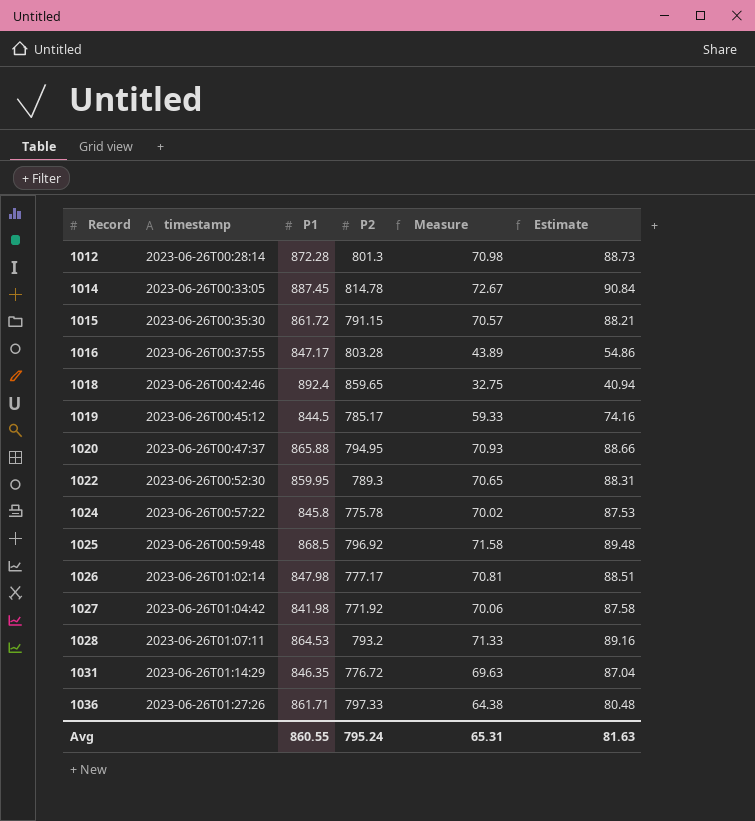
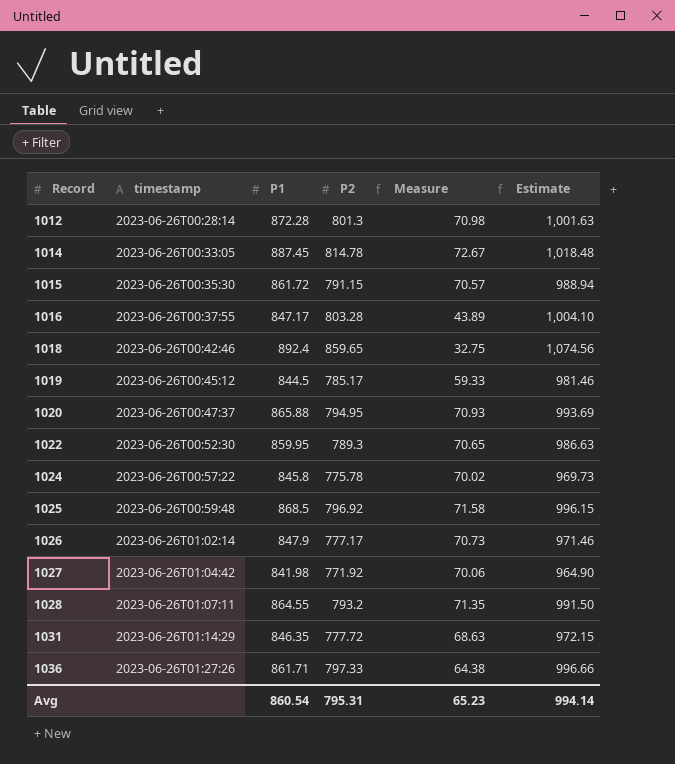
column Estimate | formula: [Measure] * 1.25 -> [P2] * 1.25
1026 | P1: 847.98 -> 847.9
1026 | Measure: 70.81 -> 70.73
1028 | P1: 864.53 -> 864.55
1028 | Measure: 71.33 -> 71.35
1031 | P2: 776.72 -> 777.72
1031 | Measure: 69.63 -> 68.63
Avg | P1: 860.55 -> 860.54
Avg | P2: 795.24 -> 795.31
Avg | Measure: 65.31 -> 65.23
Avg | Estimate: 81.63 -> 994.14

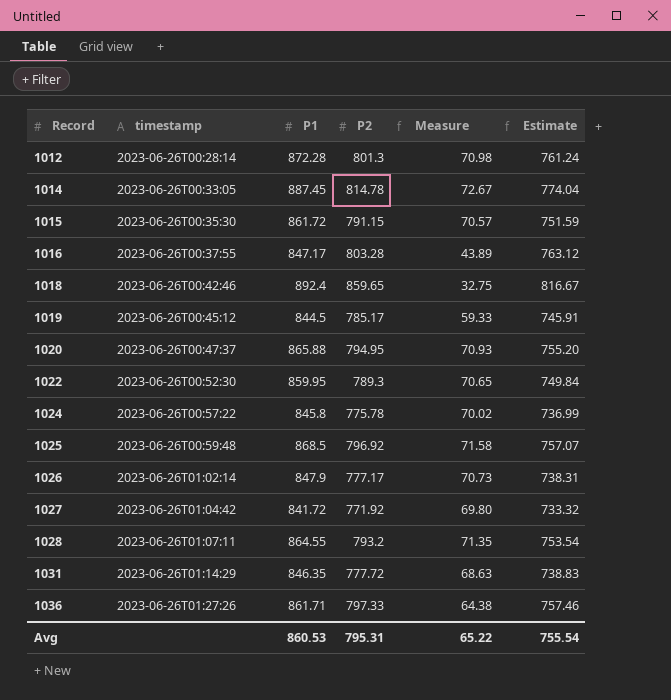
column Estimate | formula: [P2] * 1.25 -> [P2] * 0.95
1027 | P1: 841.98 -> 841.72
1027 | Measure: 70.06 -> 69.80
Avg | P1: 860.54 -> 860.53
Avg | Measure: 65.23 -> 65.22
Avg | Estimate: 994.14 -> 755.54

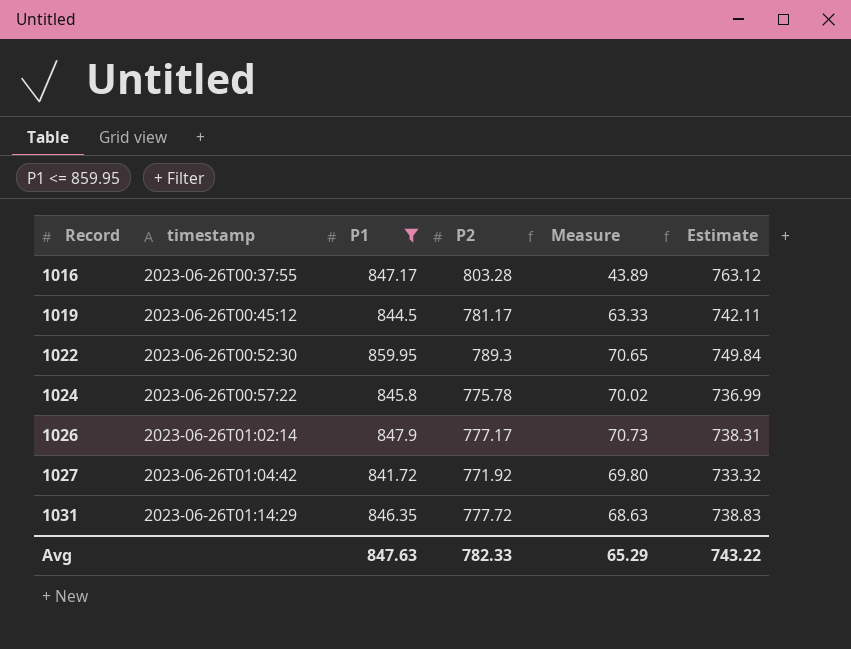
filter: none -> P1 <= 859.95
1019 | P2: 785.17 -> 781.17
1019 | Measure: 59.33 -> 63.33
1019 | Estimate: 745.91 -> 742.11
Avg | P1: 860.53 -> 847.63
Avg | P2: 795.31 -> 782.33
Avg | Measure: 65.22 -> 65.29
Avg | Estimate: 755.54 -> 743.22

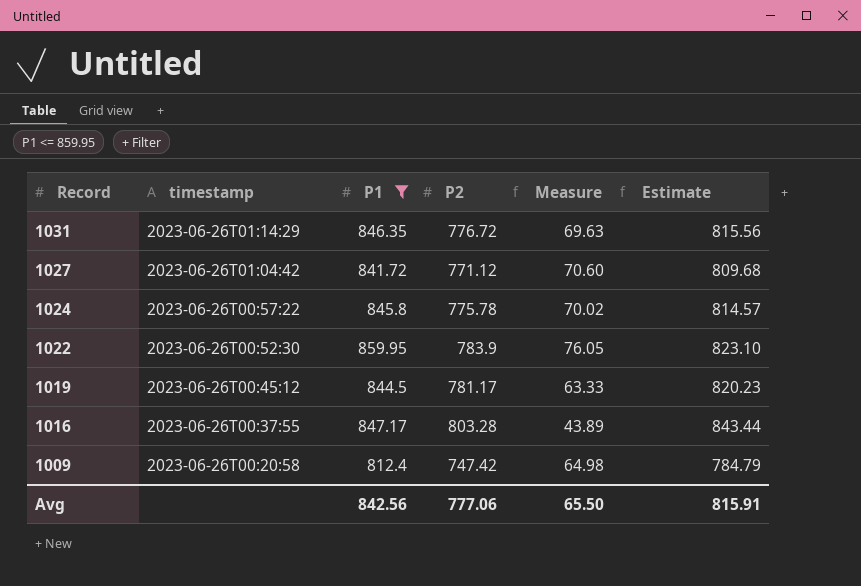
row order: Record ascending -> Record descending
column Estimate | formula: [P2] * 0.95 -> [P2] * 1.05
row 1026: 2023-06-26T01:02:14 | 847.9 | 777.17 | 70.73 | 738.31 -> none
1031 | P2: 777.72 -> 776.72
1031 | Measure: 68.63 -> 69.63
1027 | P2: 771.92 -> 771.12
1027 | Measure: 69.80 -> 70.60
1022 | P2: 789.3 -> 783.9
1022 | Measure: 70.65 -> 76.05
row 1009: none -> 2023-06-26T00:20:58 | 812.4 | 747.42 | 64.98 | 784.79
Avg | P1: 847.63 -> 842.56
Avg | P2: 782.33 -> 777.06
Avg | Measure: 65.29 -> 65.50
Avg | Estimate: 743.22 -> 815.91

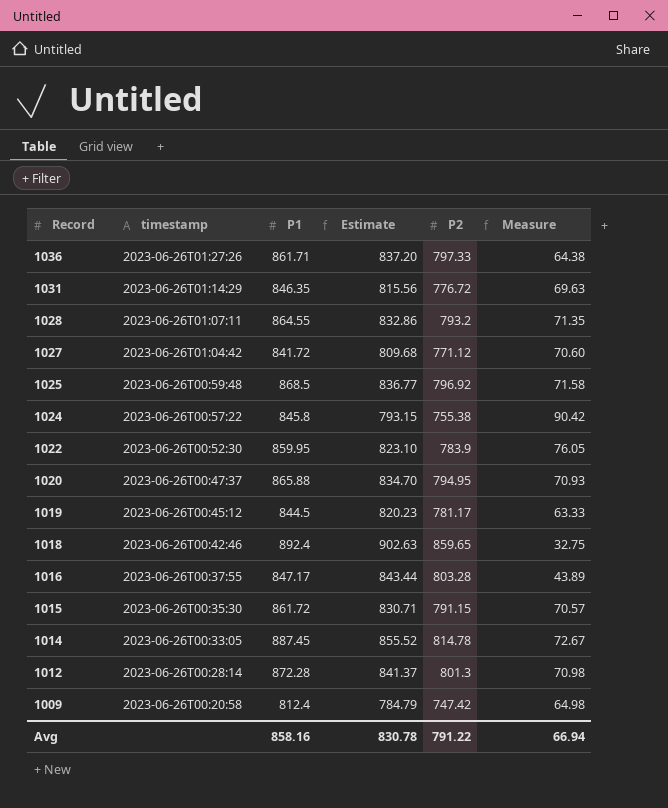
filter: P1 <= 859.95 -> none
column Estimate | position: 6 -> 4
1024 | Estimate: 814.57 -> 793.15
1024 | P2: 775.78 -> 755.38
1024 | Measure: 70.02 -> 90.42
Avg | P1: 842.56 -> 858.16
Avg | Estimate: 815.91 -> 830.78
Avg | P2: 777.06 -> 791.22
Avg | Measure: 65.50 -> 66.94

